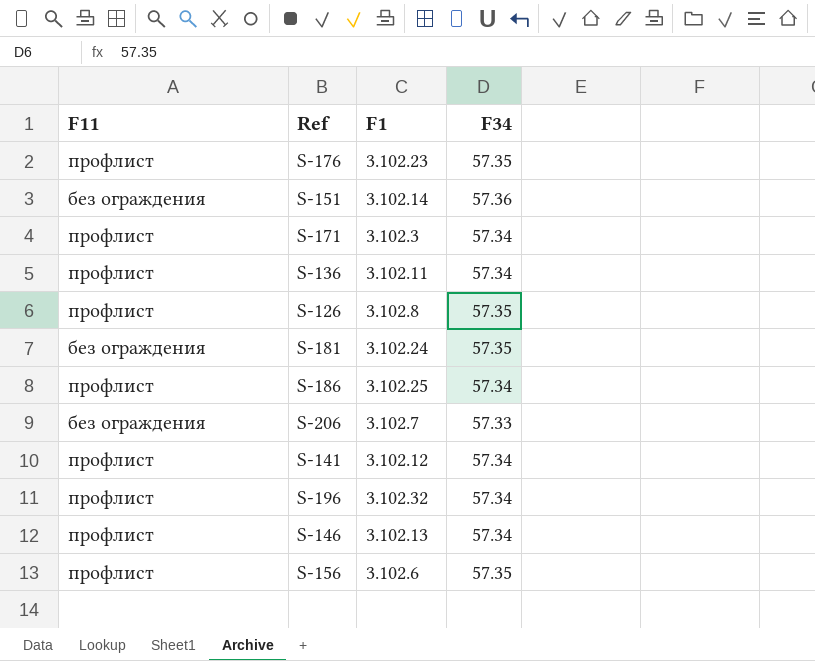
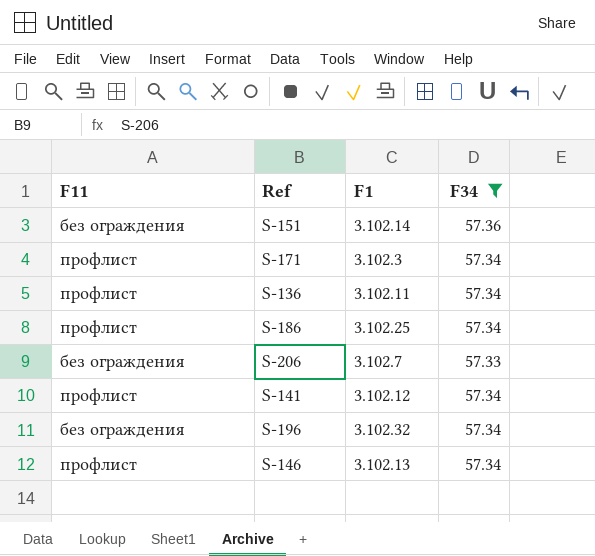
filter: none -> F34 != 57.35
S-196 | F11: профлист -> без ограждения

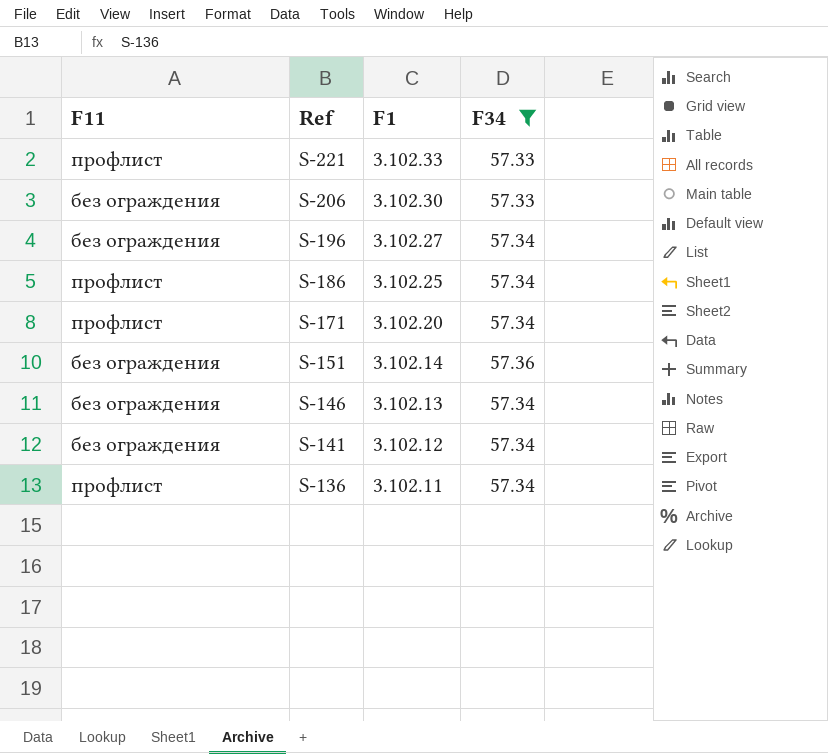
row order: none -> Ref descending
row S-221: none -> профлист | 3.102.33 | 57.33
S-206 | F1: 3.102.7 -> 3.102.30
S-196 | F1: 3.102.32 -> 3.102.27
S-171 | F1: 3.102.3 -> 3.102.20
S-146 | F11: профлист -> без ограждения
S-141 | F11: профлист -> без ограждения

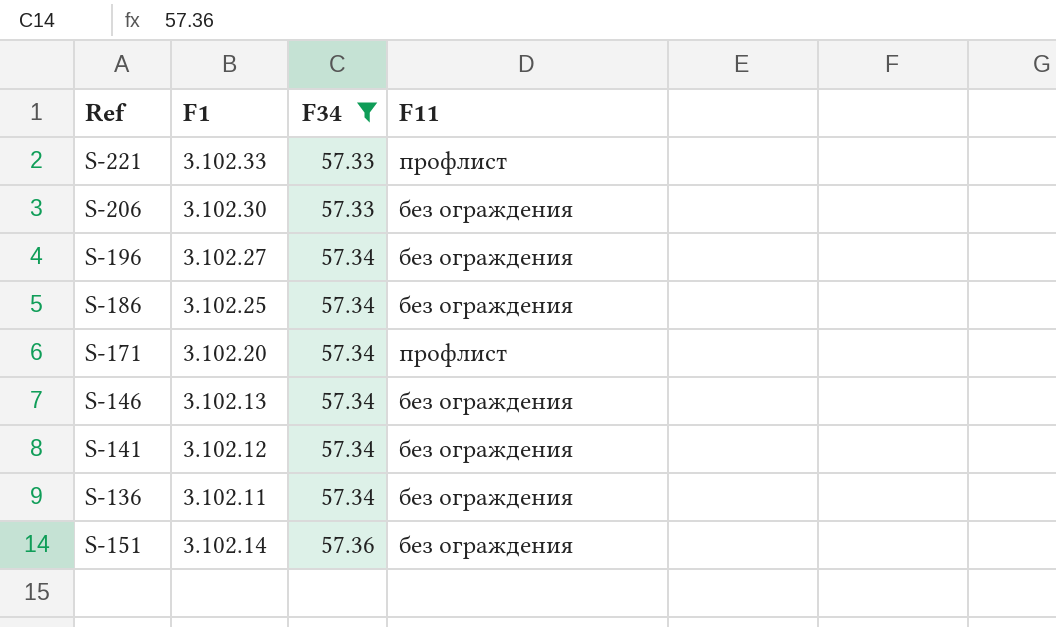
row order: Ref descending -> F34 ascending
column F11 | position: 1 -> 4
S-186 | F11: профлист -> без ограждения
S-136 | F11: профлист -> без ограждения

